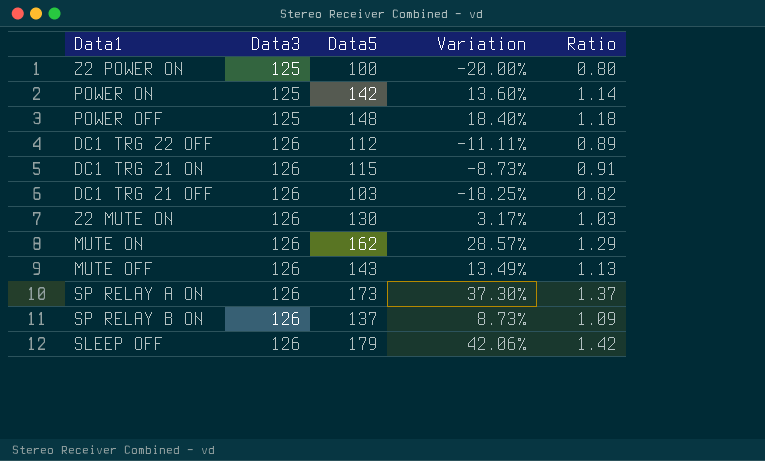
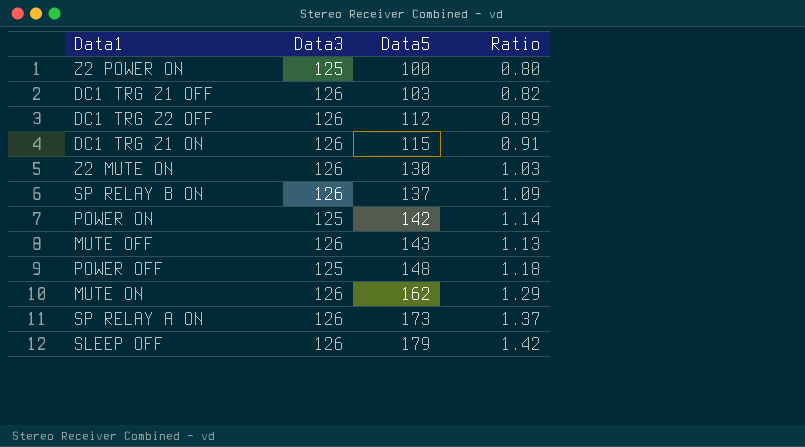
row order: Data3 ascending -> Data5 ascending
column Variation | formula: ([Data5] - [Data3]) / [Data3] -> none

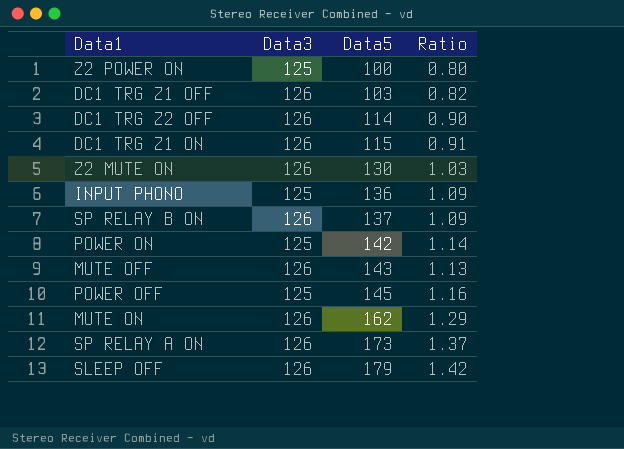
DC1 TRG Z2 OFF | Data5: 112 -> 114
DC1 TRG Z2 OFF | Ratio: 0.89 -> 0.90
row INPUT PHONO: none -> 125 | 136 | 1.09
POWER OFF | Data5: 148 -> 145
POWER OFF | Ratio: 1.18 -> 1.16

